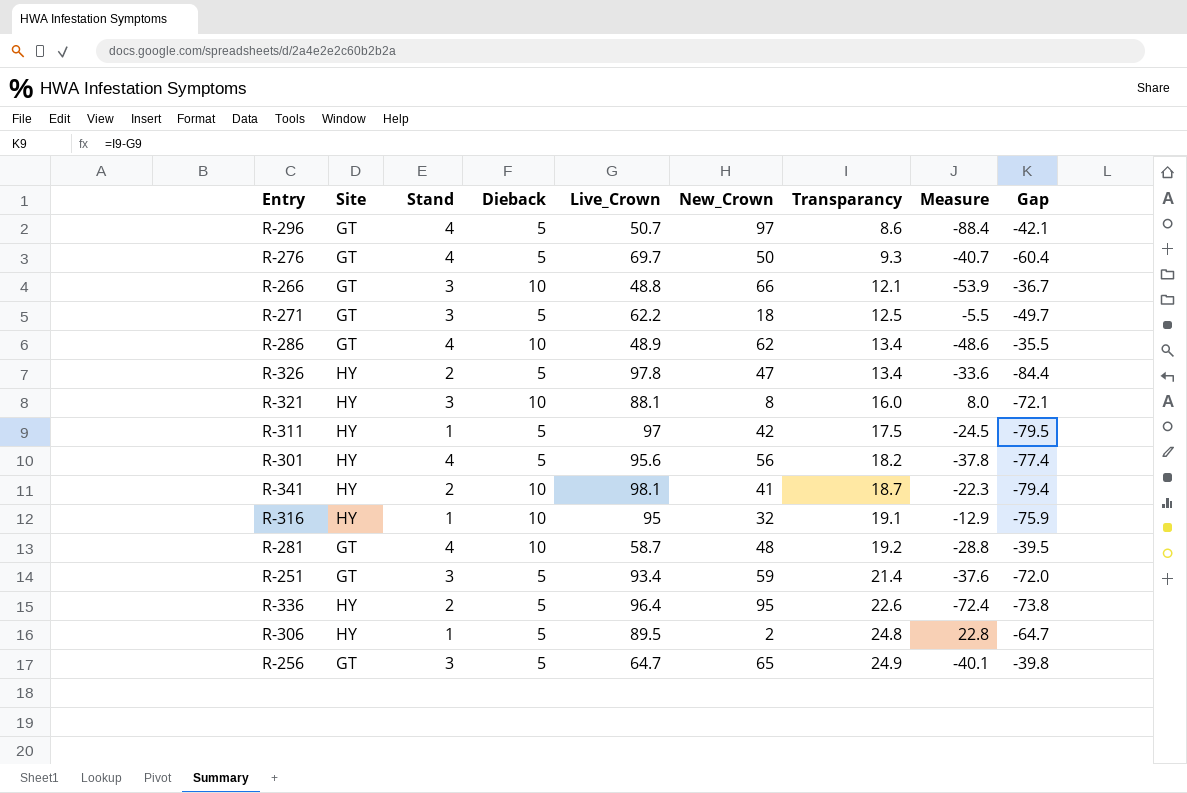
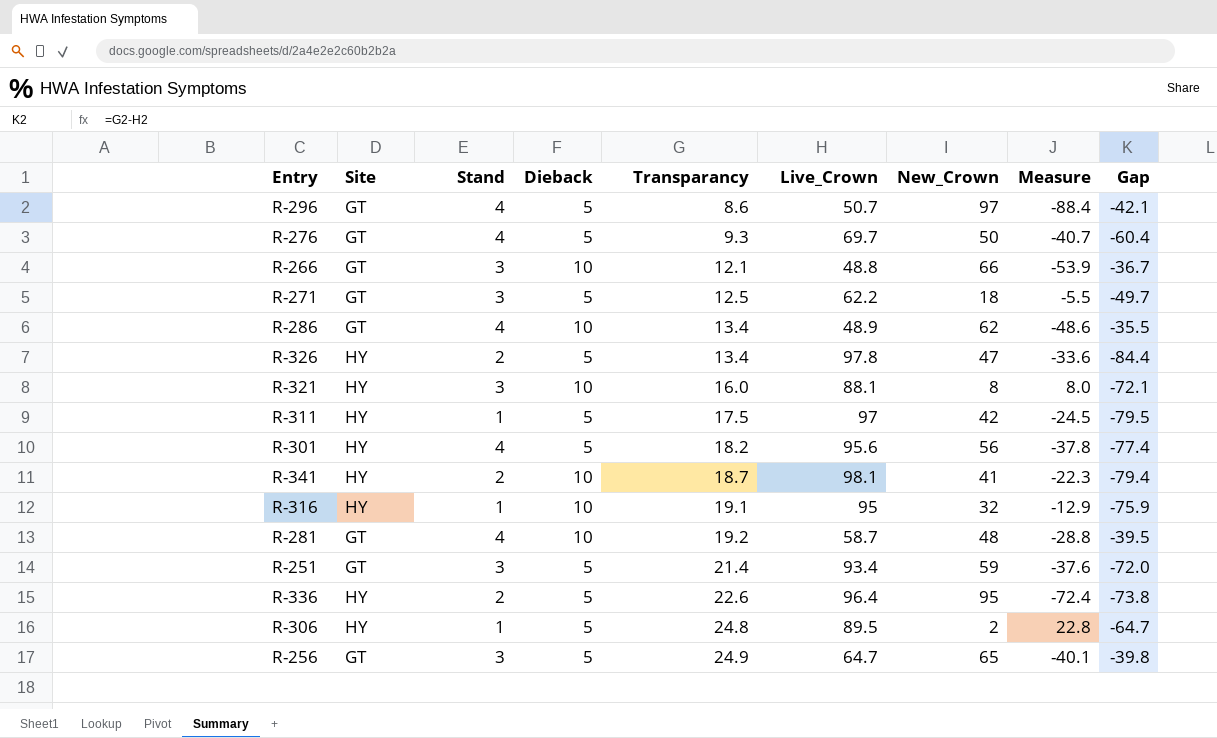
column Transparancy | position: 7 -> 5

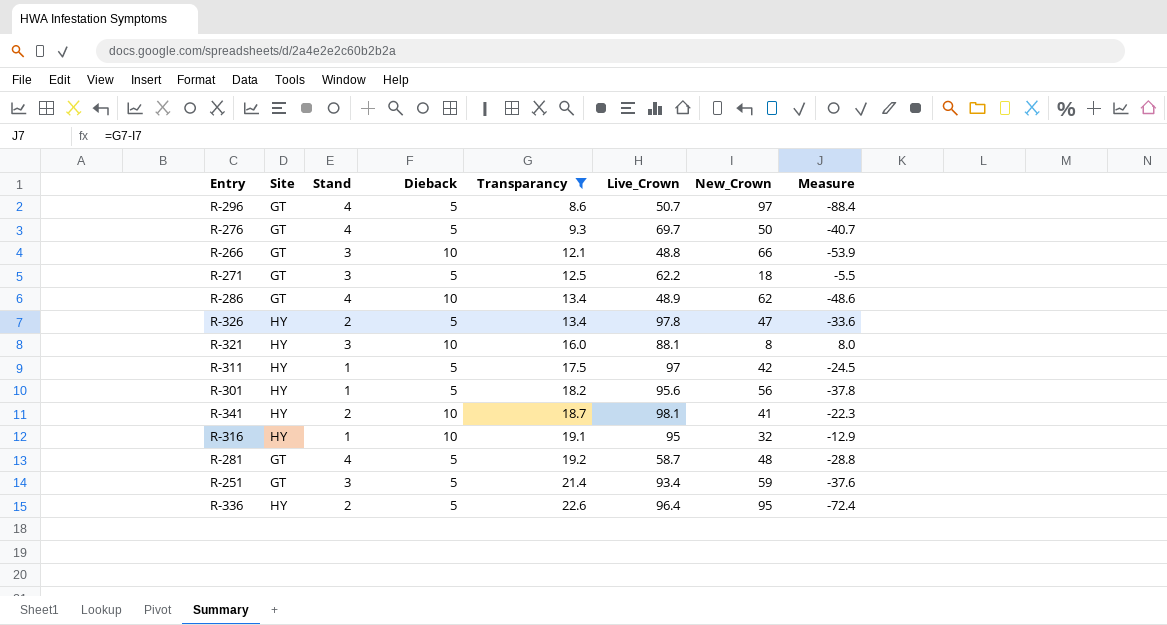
filter: none -> Transparancy <= 22.6
column Gap | formula: [Transparancy] - [Live_Crown] -> none
R-301 | Stand: 4 -> 1
R-281 | Dieback: 10 -> 5

